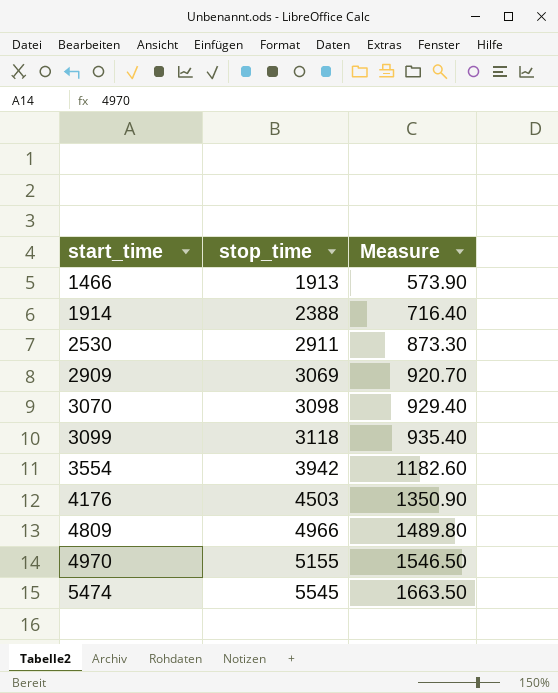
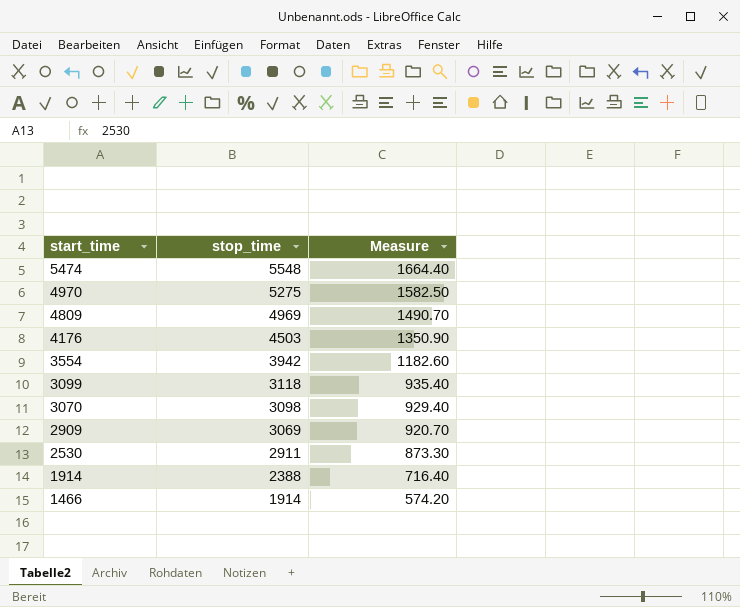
row order: start_time ascending -> start_time descending
5474 | stop_time: 5545 -> 5548
5474 | Measure: 1663.50 -> 1664.40
4970 | stop_time: 5155 -> 5275
4970 | Measure: 1546.50 -> 1582.50
4809 | stop_time: 4966 -> 4969
4809 | Measure: 1489.80 -> 1490.70
1466 | stop_time: 1913 -> 1914
1466 | Measure: 573.90 -> 574.20

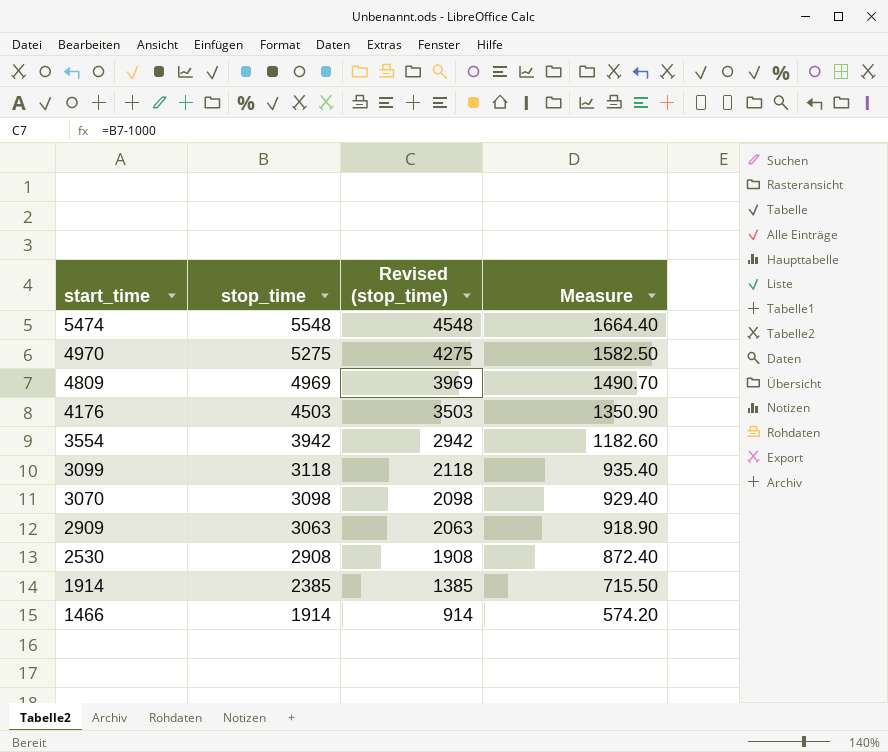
column Revised (stop_time) | formula: none -> [stop_time] - 1000
2909 | stop_time: 3069 -> 3063
2909 | Measure: 920.70 -> 918.90
2530 | stop_time: 2911 -> 2908
2530 | Measure: 873.30 -> 872.40
1914 | stop_time: 2388 -> 2385
1914 | Measure: 716.40 -> 715.50

